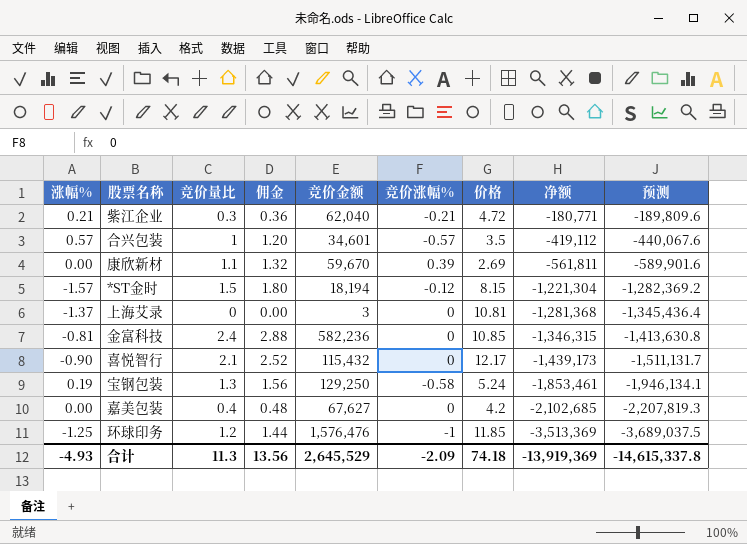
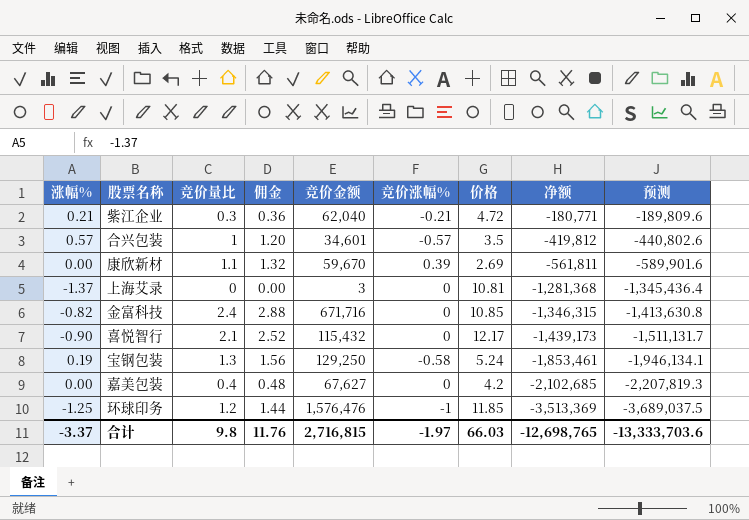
row *ST金时: -1.57 | 1.5 | 1.80 | 18,194 | -0.12 | 8.15 | -1,221,304 | -1,282,369.2 -> none
合兴包装 | 净额: -419,112 -> -419,812
合兴包装 | 预测: -440,067.6 -> -440,802.6
金富科技 | 涨幅%: -0.81 -> -0.82
金富科技 | 竞价金额: 582,236 -> 671,716
合计 | 涨幅%: -4.93 -> -3.37
合计 | 竞价量比: 11.3 -> 9.8
合计 | 佣金: 13.56 -> 11.76
合计 | 竞价金额: 2,645,529 -> 2,716,815
合计 | 竞价涨幅%: -2.09 -> -1.97
合计 | 价格: 74.18 -> 66.03
合计 | 净额: -13,919,369 -> -12,698,765
合计 | 预测: -14,615,337.8 -> -13,333,703.6

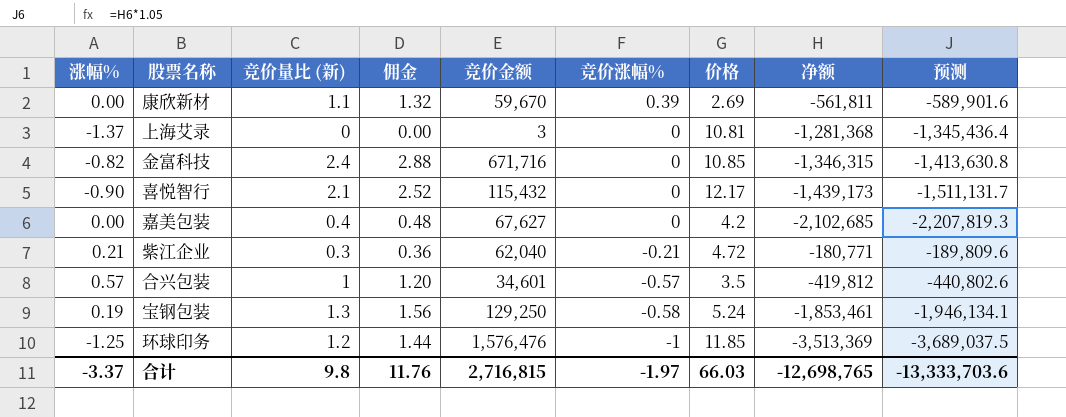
row order: 净额 descending -> 竞价涨幅% descending
column name: 竞价量比 -> 竞价量比 (新)

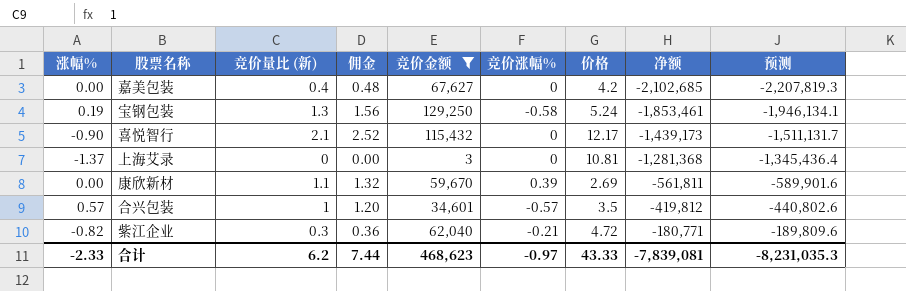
filter: none -> 竞价金额 <= 129,250
row order: 竞价涨幅% descending -> 净额 ascending
紫江企业 | 涨幅%: 0.21 -> -0.82
合计 | 涨幅%: -3.37 -> -2.33
合计 | 竞价量比 (新): 9.8 -> 6.2
合计 | 佣金: 11.76 -> 7.44
合计 | 竞价金额: 2,716,815 -> 468,623
合计 | 竞价涨幅%: -1.97 -> -0.97
合计 | 价格: 66.03 -> 43.33
合计 | 净额: -12,698,765 -> -7,839,081
合计 | 预测: -13,333,703.6 -> -8,231,035.3

